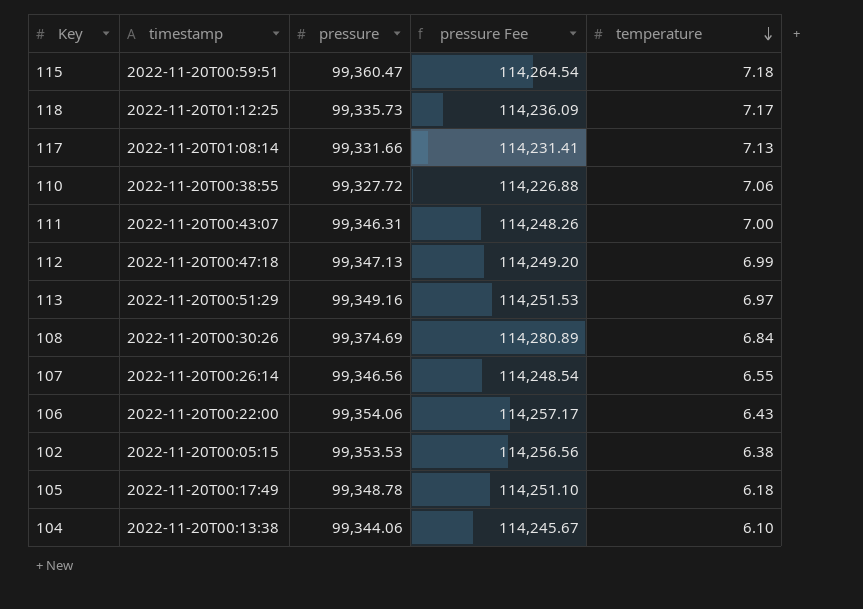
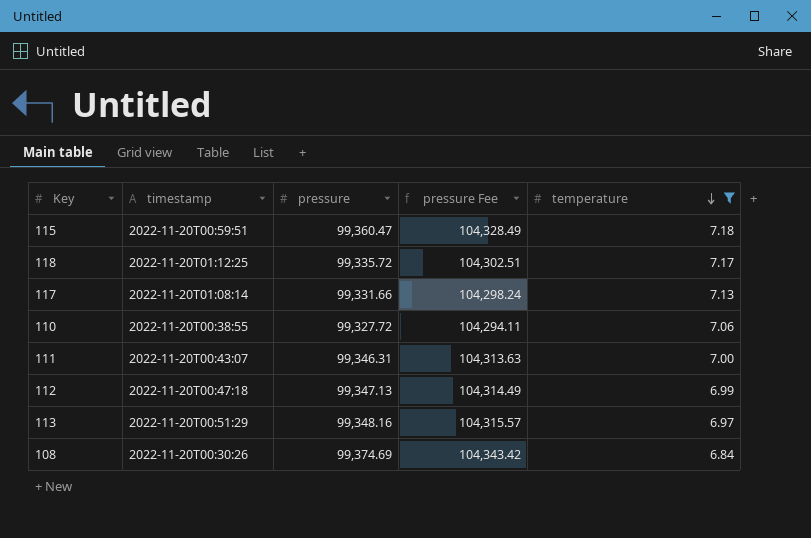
filter: none -> temperature >= 6.84
column pressure Fee | formula: [pressure] * 1.15 -> [pressure] * 1.05
118 | pressure: 99,335.73 -> 99,335.72
113 | pressure: 99,349.16 -> 99,348.16

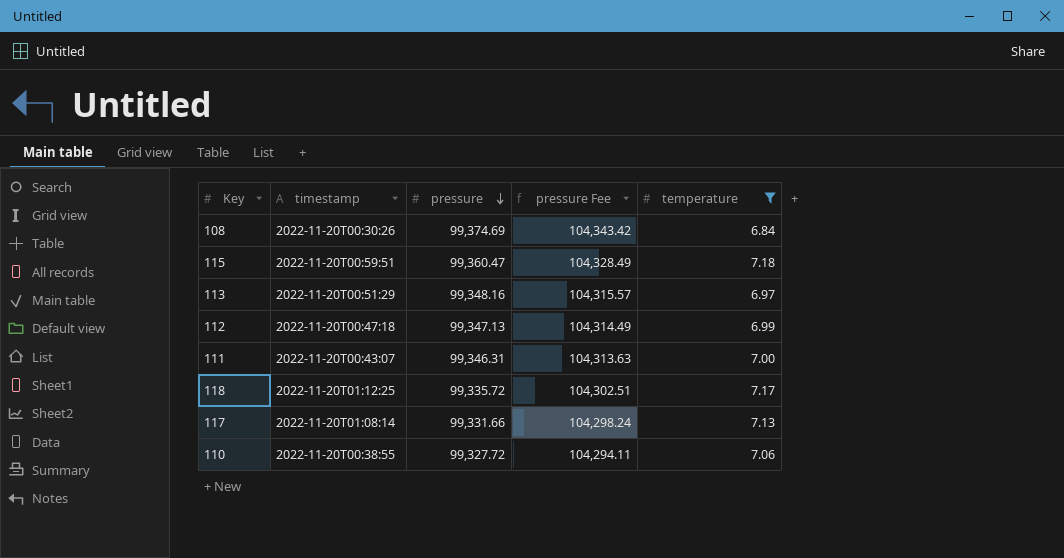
row order: temperature descending -> pressure descending

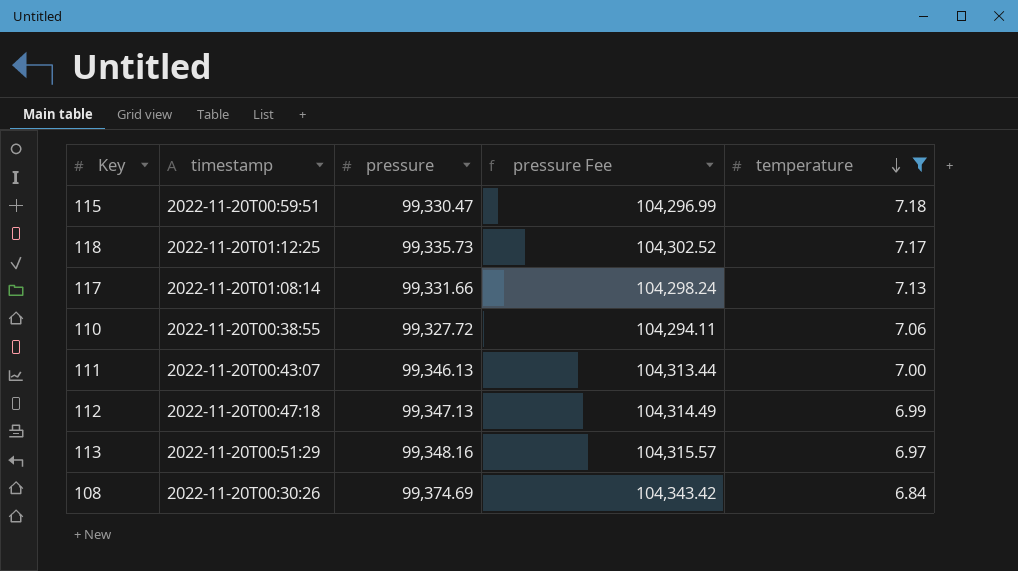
row order: pressure descending -> temperature descending
115 | pressure: 99,360.47 -> 99,330.47
115 | pressure Fee: 104,328.49 -> 104,296.99
118 | pressure: 99,335.72 -> 99,335.73
118 | pressure Fee: 104,302.51 -> 104,302.52
111 | pressure: 99,346.31 -> 99,346.13
111 | pressure Fee: 104,313.63 -> 104,313.44

